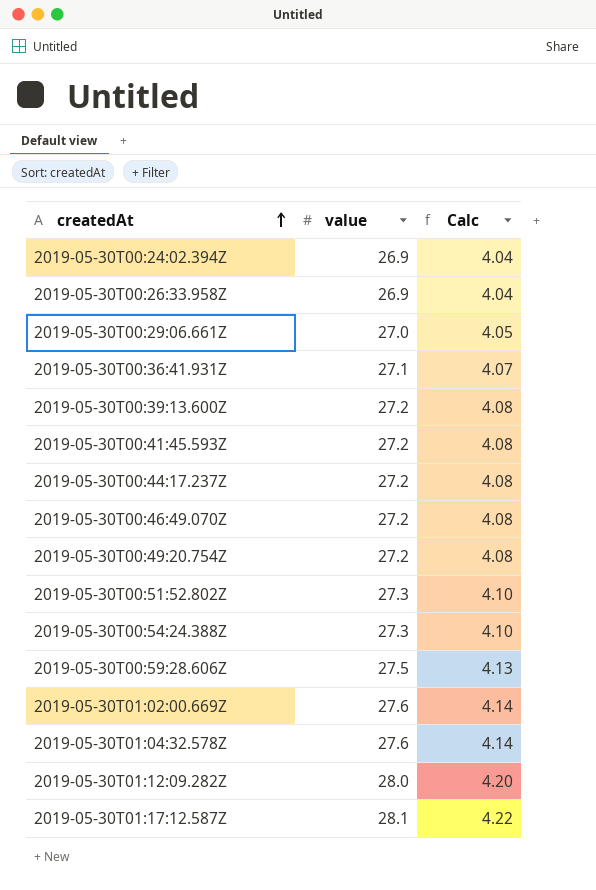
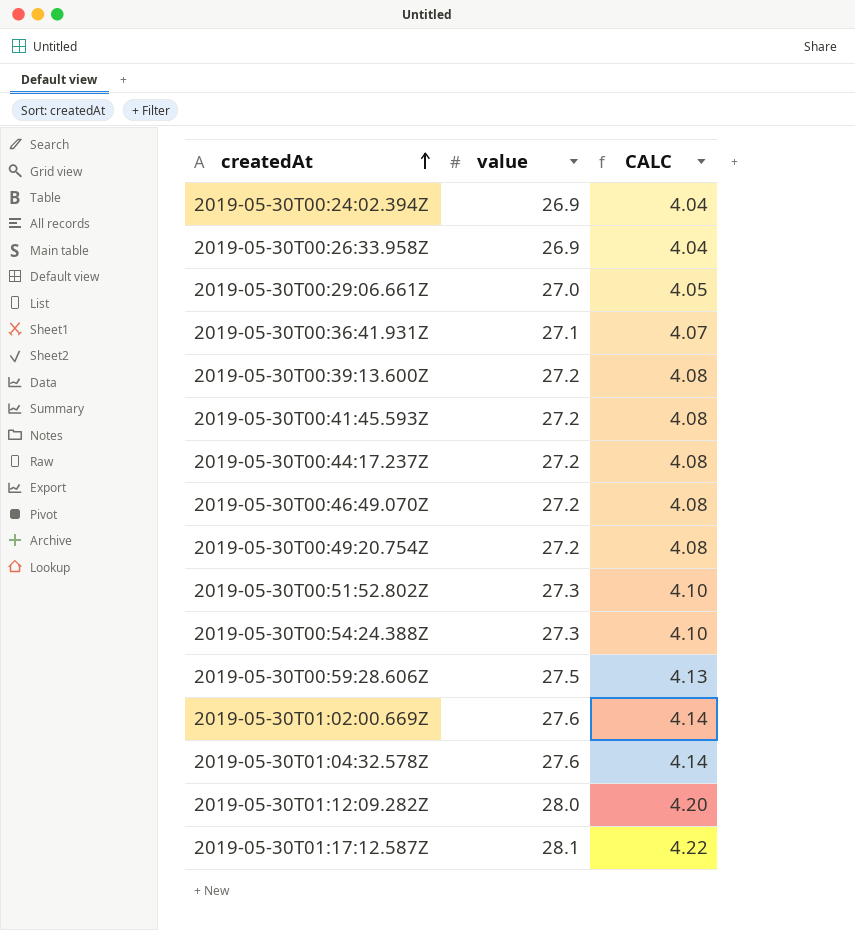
column name: Calc -> CALC

